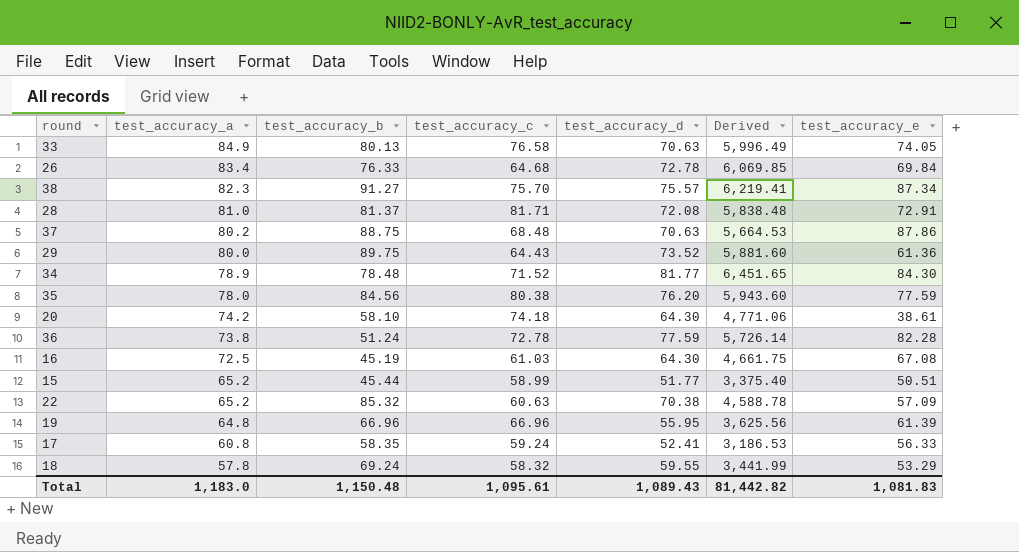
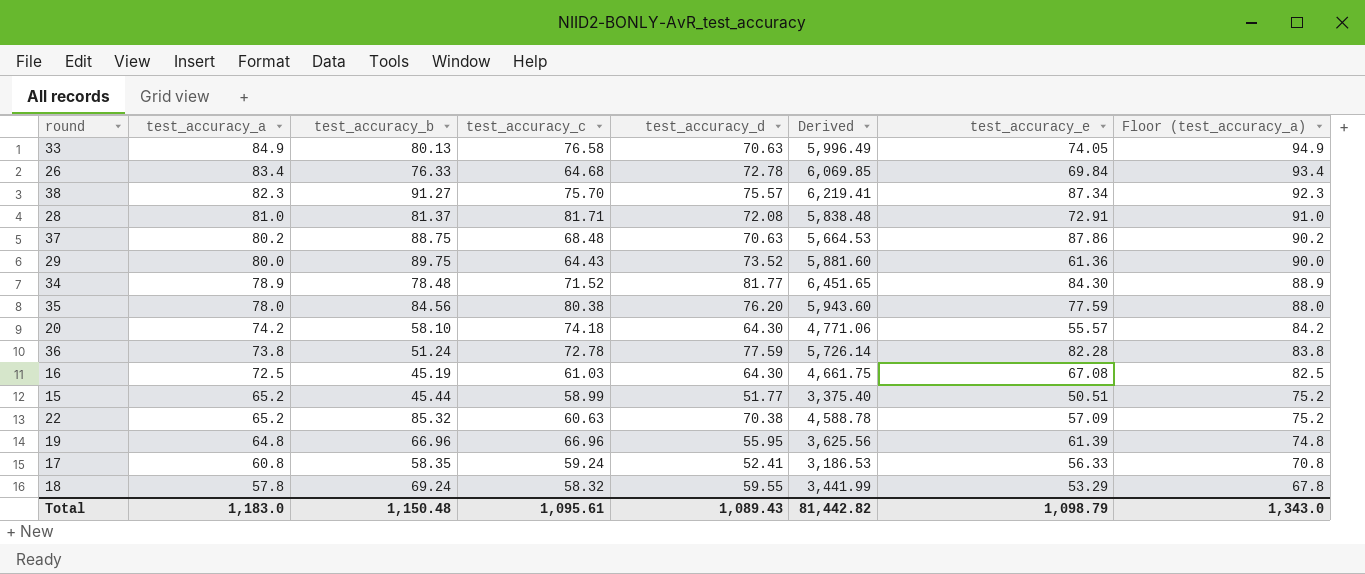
column Floor (test_accuracy_a) | formula: none -> [test_accuracy_a] + 10
20 | test_accuracy_e: 38.61 -> 55.57
Total | test_accuracy_e: 1,081.83 -> 1,098.79

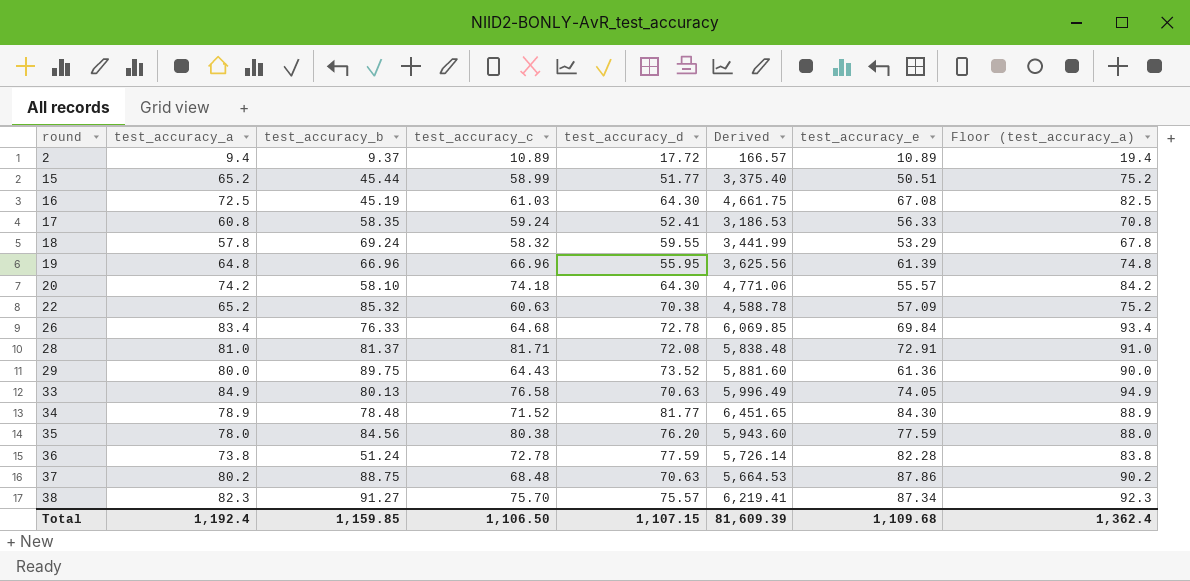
row order: test_accuracy_a descending -> round ascending
row 2: none -> 9.4 | 9.37 | 10.89 | 17.72 | 166.57 | 10.89 | 19.4
Total | test_accuracy_a: 1,183.0 -> 1,192.4
Total | test_accuracy_b: 1,150.48 -> 1,159.85
Total | test_accuracy_c: 1,095.61 -> 1,106.50
Total | test_accuracy_d: 1,089.43 -> 1,107.15
Total | Derived: 81,442.82 -> 81,609.39
Total | test_accuracy_e: 1,098.79 -> 1,109.68
Total | Floor (test_accuracy_a): 1,343.0 -> 1,362.4

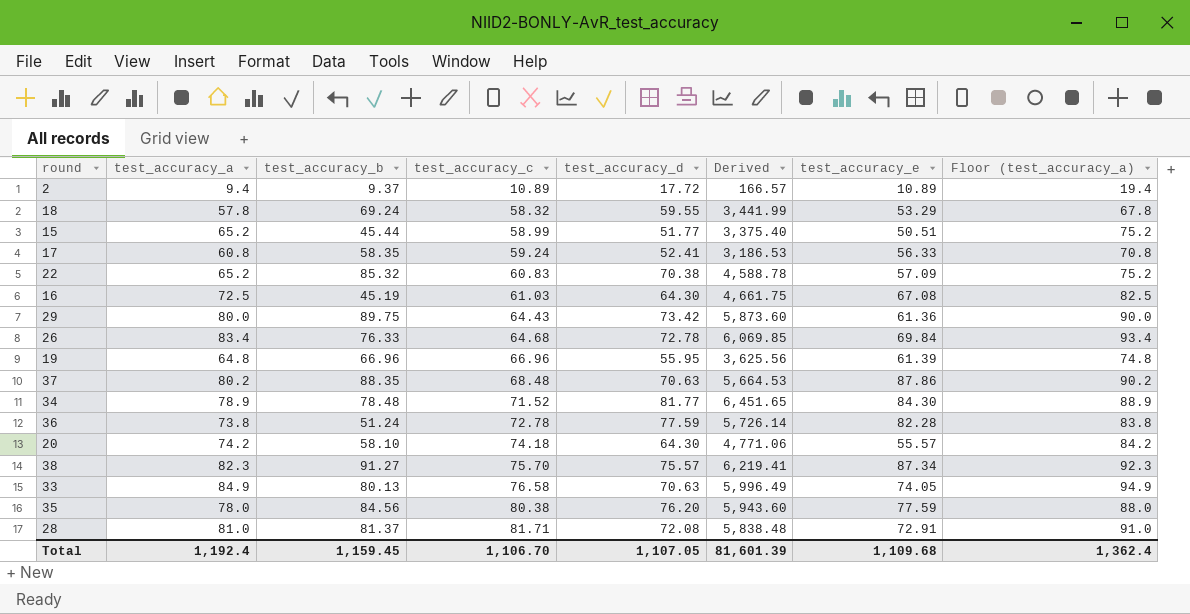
row order: round ascending -> test_accuracy_c ascending
22 | test_accuracy_c: 60.63 -> 60.83
29 | test_accuracy_d: 73.52 -> 73.42
29 | Derived: 5,881.60 -> 5,873.60
37 | test_accuracy_b: 88.75 -> 88.35
Total | test_accuracy_b: 1,159.85 -> 1,159.45
Total | test_accuracy_c: 1,106.50 -> 1,106.70
Total | test_accuracy_d: 1,107.15 -> 1,107.05
Total | Derived: 81,609.39 -> 81,601.39

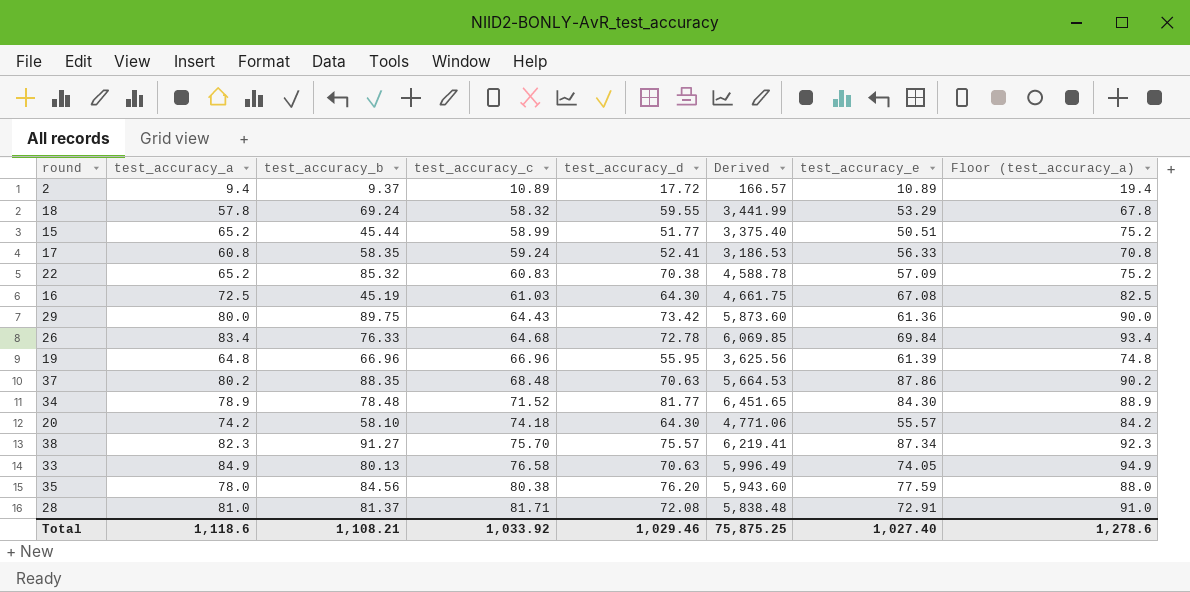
row 36: 73.8 | 51.24 | 72.78 | 77.59 | 5,726.14 | 82.28 | 83.8 -> none
Total | test_accuracy_a: 1,192.4 -> 1,118.6
Total | test_accuracy_b: 1,159.45 -> 1,108.21
Total | test_accuracy_c: 1,106.70 -> 1,033.92
Total | test_accuracy_d: 1,107.05 -> 1,029.46
Total | Derived: 81,601.39 -> 75,875.25
Total | test_accuracy_e: 1,109.68 -> 1,027.40
Total | Floor (test_accuracy_a): 1,362.4 -> 1,278.6

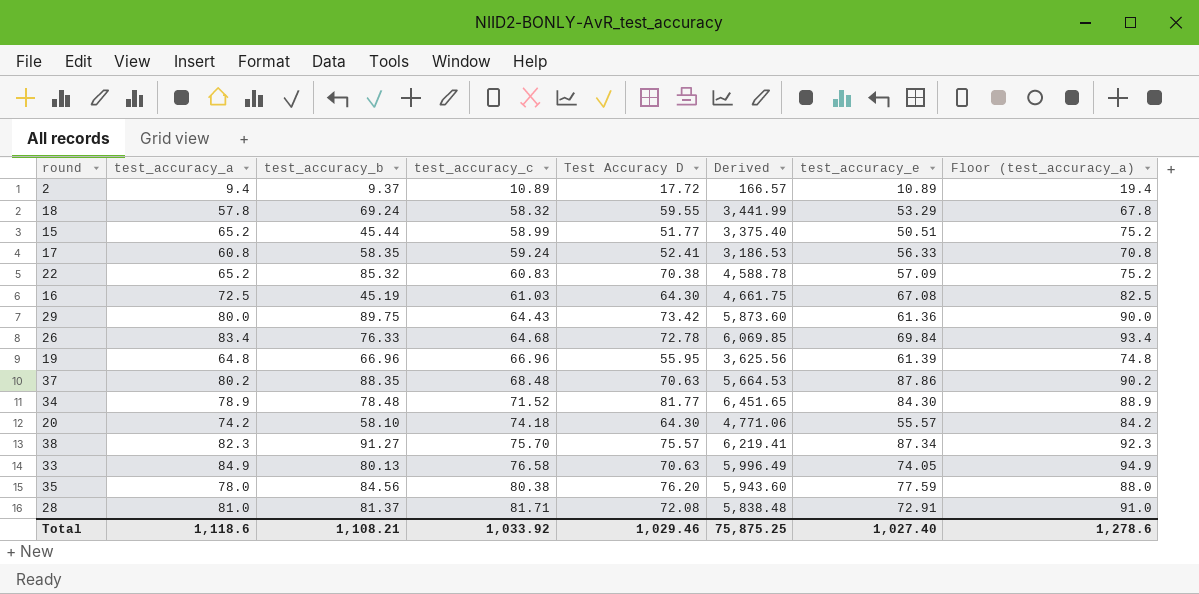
column name: test_accuracy_d -> Test Accuracy D

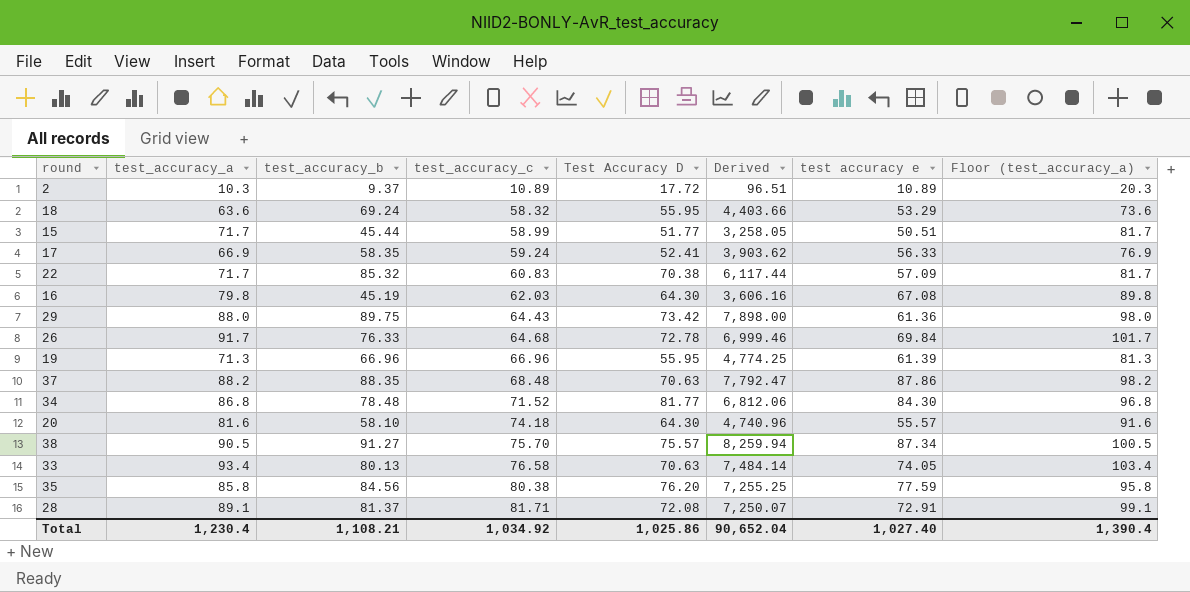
column Derived | formula: [test_accuracy_a] * [Test Accuracy D] -> [test_accuracy_a] * [test_accuracy_b]
column name: test_accuracy_e -> test accuracy e
2 | test_accuracy_a: 9.4 -> 10.3
2 | Floor (test_accuracy_a): 19.4 -> 20.3
18 | test_accuracy_a: 57.8 -> 63.6
18 | Test Accuracy D: 59.55 -> 55.95
18 | Floor (test_accuracy_a): 67.8 -> 73.6
15 | test_accuracy_a: 65.2 -> 71.7
15 | Floor (test_accuracy_a): 75.2 -> 81.7
17 | test_accuracy_a: 60.8 -> 66.9
17 | Floor (test_accuracy_a): 70.8 -> 76.9
22 | test_accuracy_a: 65.2 -> 71.7
22 | Floor (test_accuracy_a): 75.2 -> 81.7
16 | test_accuracy_a: 72.5 -> 79.8
16 | test_accuracy_c: 61.03 -> 62.03
16 | Floor (test_accuracy_a): 82.5 -> 89.8
29 | test_accuracy_a: 80.0 -> 88.0
29 | Floor (test_accuracy_a): 90.0 -> 98.0
26 | test_accuracy_a: 83.4 -> 91.7
26 | Floor (test_accuracy_a): 93.4 -> 101.7
19 | test_accuracy_a: 64.8 -> 71.3
19 | Floor (test_accuracy_a): 74.8 -> 81.3
37 | test_accuracy_a: 80.2 -> 88.2
37 | Floor (test_accuracy_a): 90.2 -> 98.2
34 | test_accuracy_a: 78.9 -> 86.8
34 | Floor (test_accuracy_a): 88.9 -> 96.8
20 | test_accuracy_a: 74.2 -> 81.6
20 | Floor (test_accuracy_a): 84.2 -> 91.6
38 | test_accuracy_a: 82.3 -> 90.5
38 | Floor (test_accuracy_a): 92.3 -> 100.5
33 | test_accuracy_a: 84.9 -> 93.4
33 | Floor (test_accuracy_a): 94.9 -> 103.4
35 | test_accuracy_a: 78.0 -> 85.8
35 | Floor (test_accuracy_a): 88.0 -> 95.8
28 | test_accuracy_a: 81.0 -> 89.1
28 | Floor (test_accuracy_a): 91.0 -> 99.1
Total | test_accuracy_a: 1,118.6 -> 1,230.4
Total | test_accuracy_c: 1,033.92 -> 1,034.92
Total | Test Accuracy D: 1,029.46 -> 1,025.86
Total | Derived: 75,875.25 -> 90,652.04
Total | Floor (test_accuracy_a): 1,278.6 -> 1,390.4

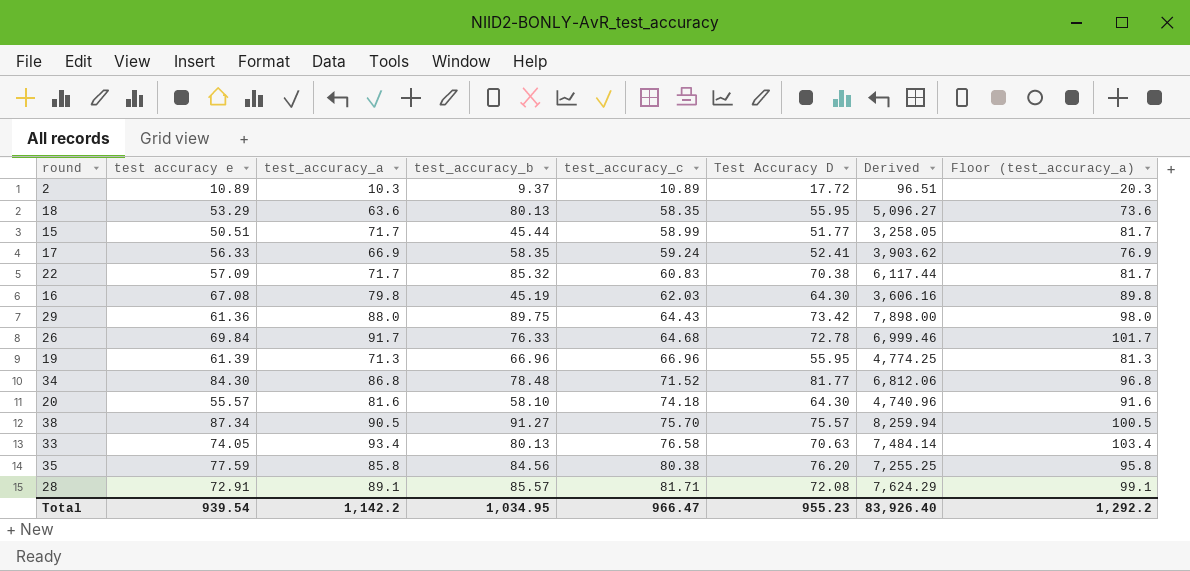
column test accuracy e | position: 7 -> 2
row 37: 88.2 | 88.35 | 68.48 | 70.63 | 7,792.47 | 87.86 | 98.2 -> none
18 | test_accuracy_b: 69.24 -> 80.13
18 | test_accuracy_c: 58.32 -> 58.35
18 | Derived: 4,403.66 -> 5,096.27
28 | test_accuracy_b: 81.37 -> 85.57
28 | Derived: 7,250.07 -> 7,624.29
Total | test accuracy e: 1,027.40 -> 939.54
Total | test_accuracy_a: 1,230.4 -> 1,142.2
Total | test_accuracy_b: 1,108.21 -> 1,034.95
Total | test_accuracy_c: 1,034.92 -> 966.47
Total | Test Accuracy D: 1,025.86 -> 955.23
Total | Derived: 90,652.04 -> 83,926.40
Total | Floor (test_accuracy_a): 1,390.4 -> 1,292.2

